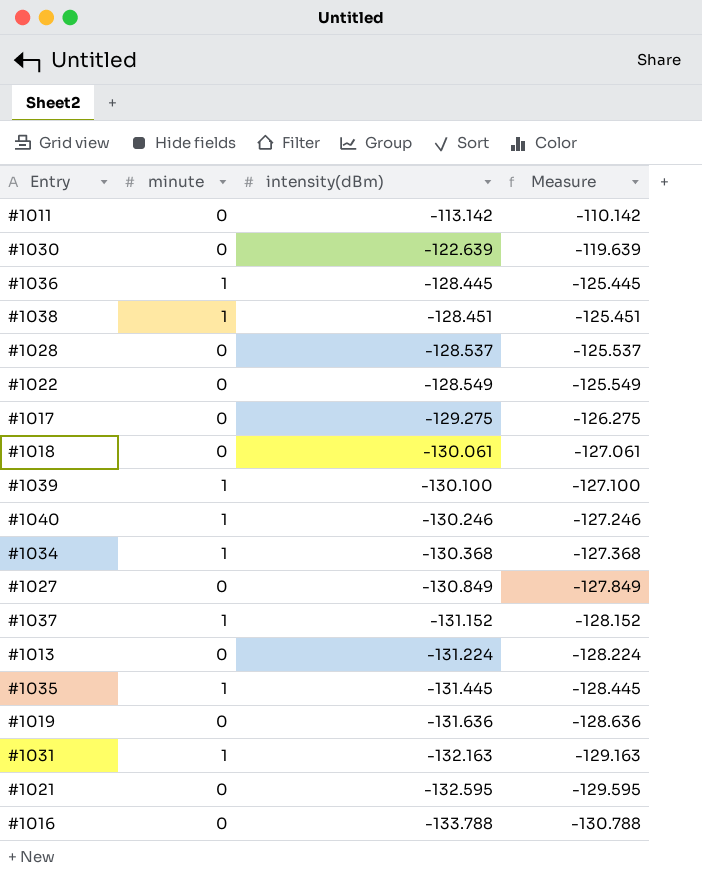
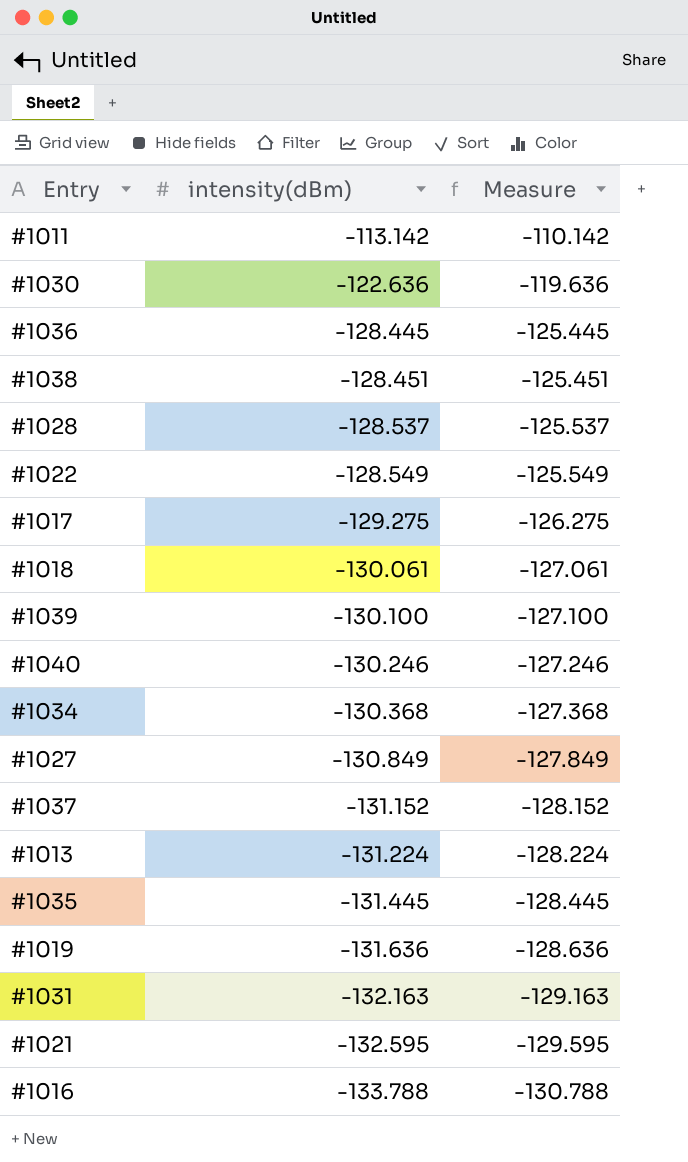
column minute | position: 2 -> none
#1030 | intensity(dBm): -122.639 -> -122.636
#1030 | Measure: -119.639 -> -119.636

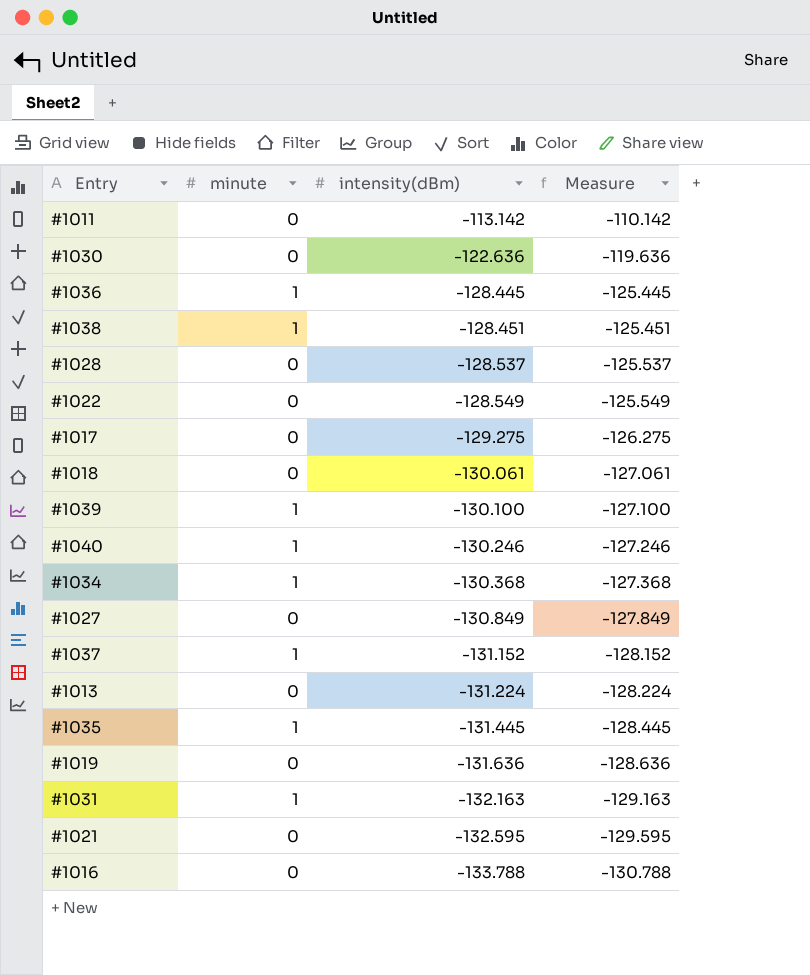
column minute | position: none -> 2

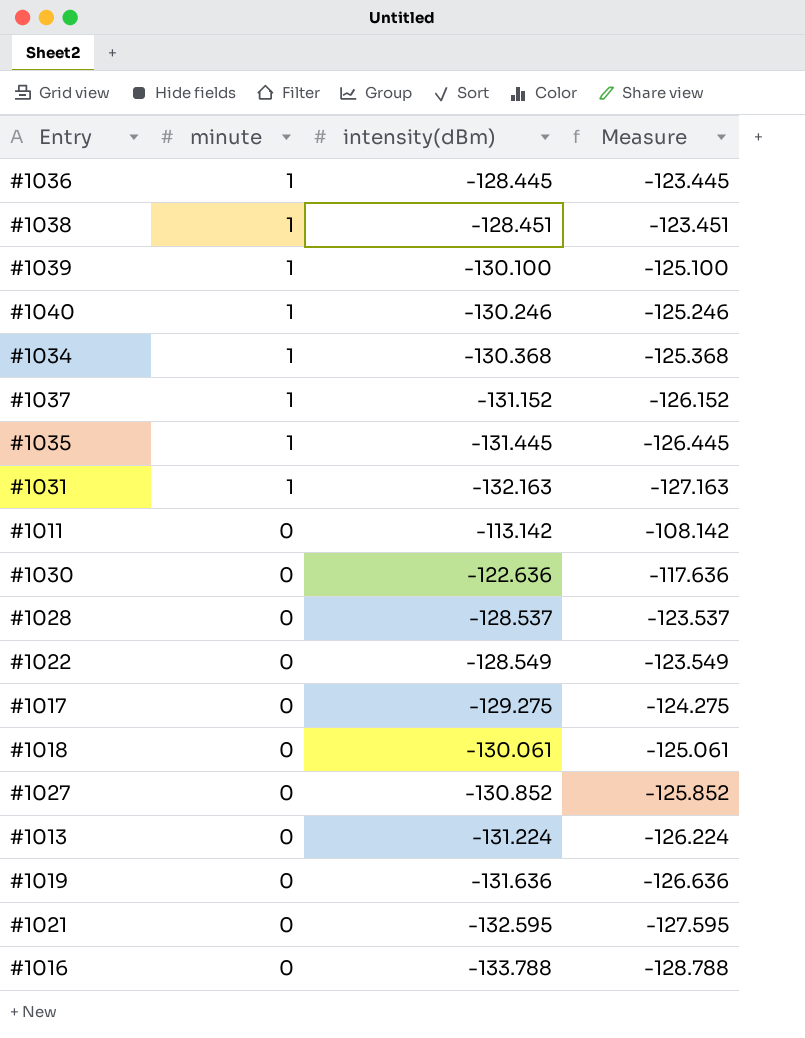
row order: intensity(dBm) descending -> minute descending
column Measure | formula: [intensity(dBm)] + 3 -> [intensity(dBm)] + 5
#1027 | intensity(dBm): -130.849 -> -130.852

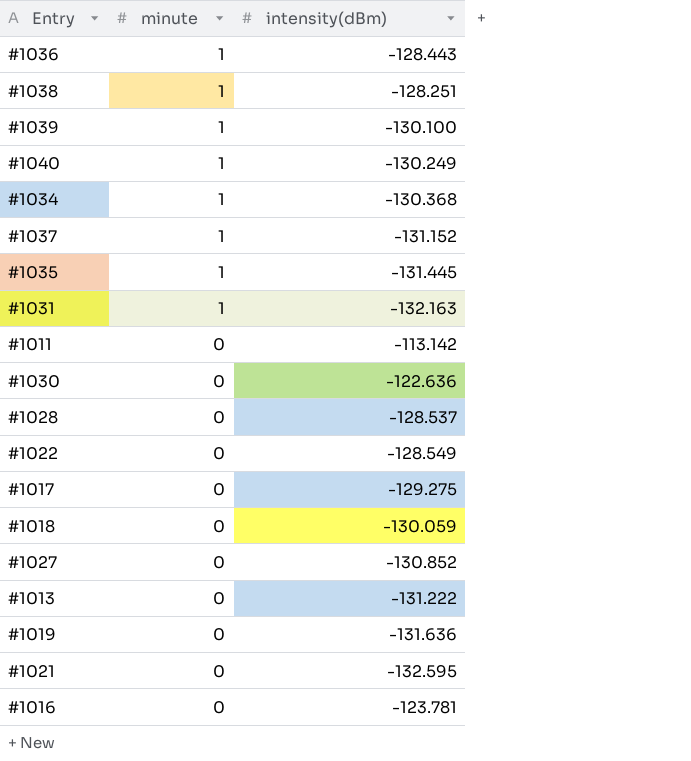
column Measure | formula: [intensity(dBm)] + 5 -> none
#1036 | intensity(dBm): -128.445 -> -128.443
#1038 | intensity(dBm): -128.451 -> -128.251
#1040 | intensity(dBm): -130.246 -> -130.249
#1018 | intensity(dBm): -130.061 -> -130.059
#1013 | intensity(dBm): -131.224 -> -131.222
#1016 | intensity(dBm): -133.788 -> -123.781

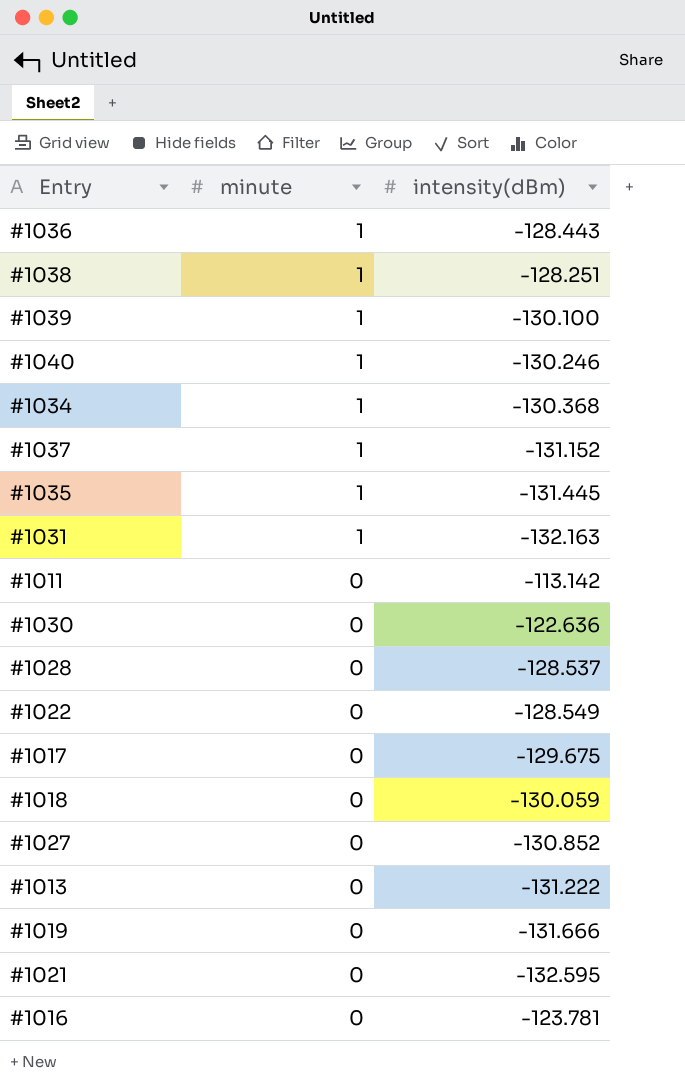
#1040 | intensity(dBm): -130.249 -> -130.246
#1017 | intensity(dBm): -129.275 -> -129.675
#1019 | intensity(dBm): -131.636 -> -131.666

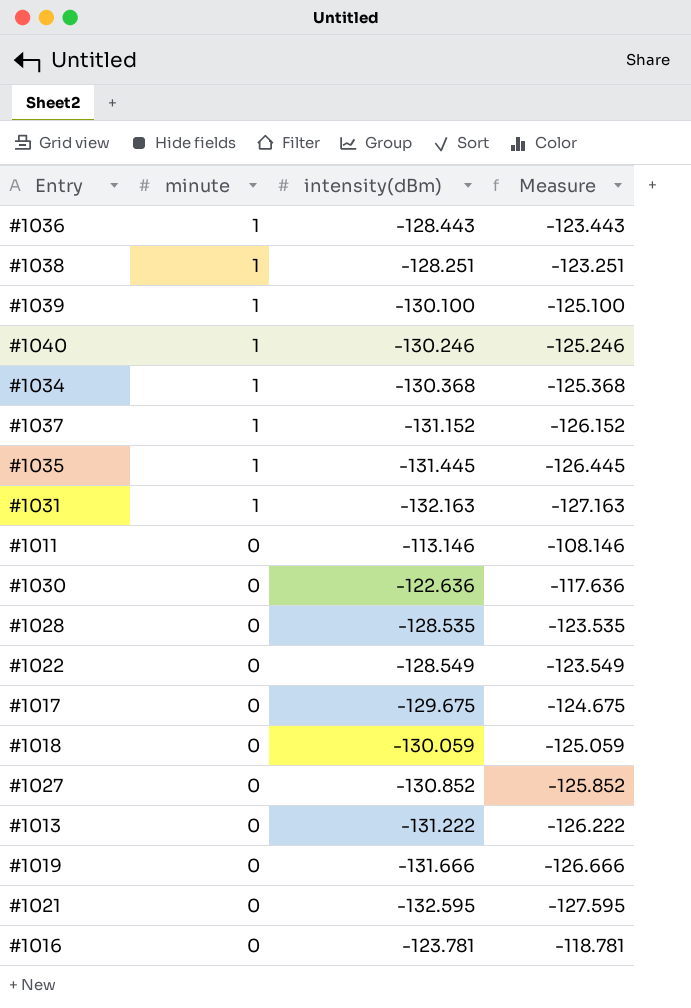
column Measure | formula: none -> [intensity(dBm)] + 5
#1011 | intensity(dBm): -113.142 -> -113.146
#1028 | intensity(dBm): -128.537 -> -128.535

